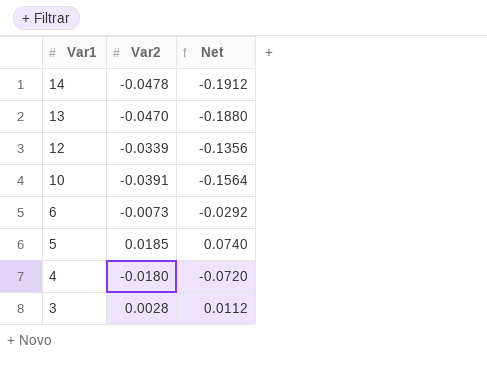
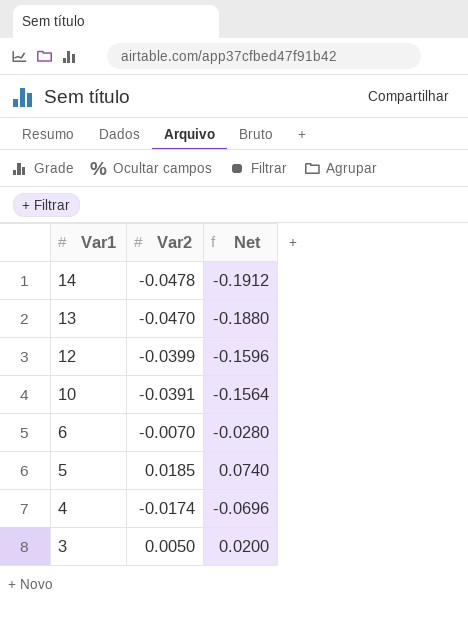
12 | Var2: -0.0339 -> -0.0399
12 | Net: -0.1356 -> -0.1596
6 | Var2: -0.0073 -> -0.0070
6 | Net: -0.0292 -> -0.0280
4 | Var2: -0.0180 -> -0.0174
4 | Net: -0.0720 -> -0.0696
3 | Var2: 0.0028 -> 0.0050
3 | Net: 0.0112 -> 0.0200

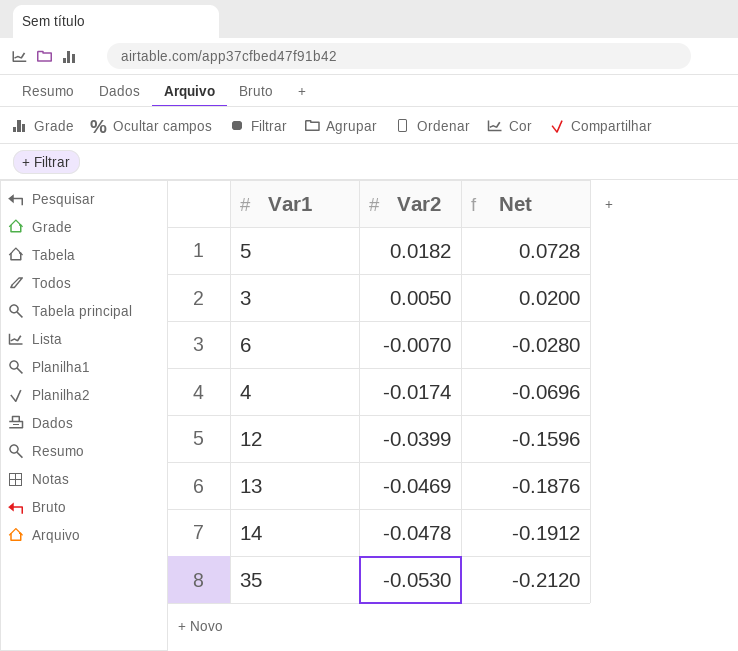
row order: Var1 descending -> Var2 descending
row 10: -0.0391 | -0.1564 -> none
5 | Var2: 0.0185 -> 0.0182
5 | Net: 0.0740 -> 0.0728
13 | Var2: -0.0470 -> -0.0469
13 | Net: -0.1880 -> -0.1876
row 35: none -> -0.0530 | -0.2120

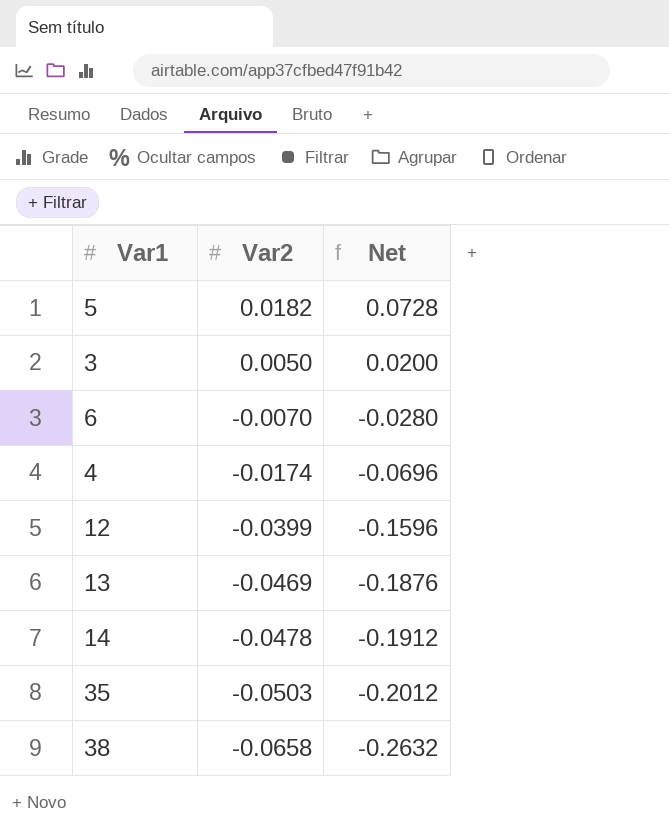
35 | Var2: -0.0530 -> -0.0503
35 | Net: -0.2120 -> -0.2012
row 38: none -> -0.0658 | -0.2632

